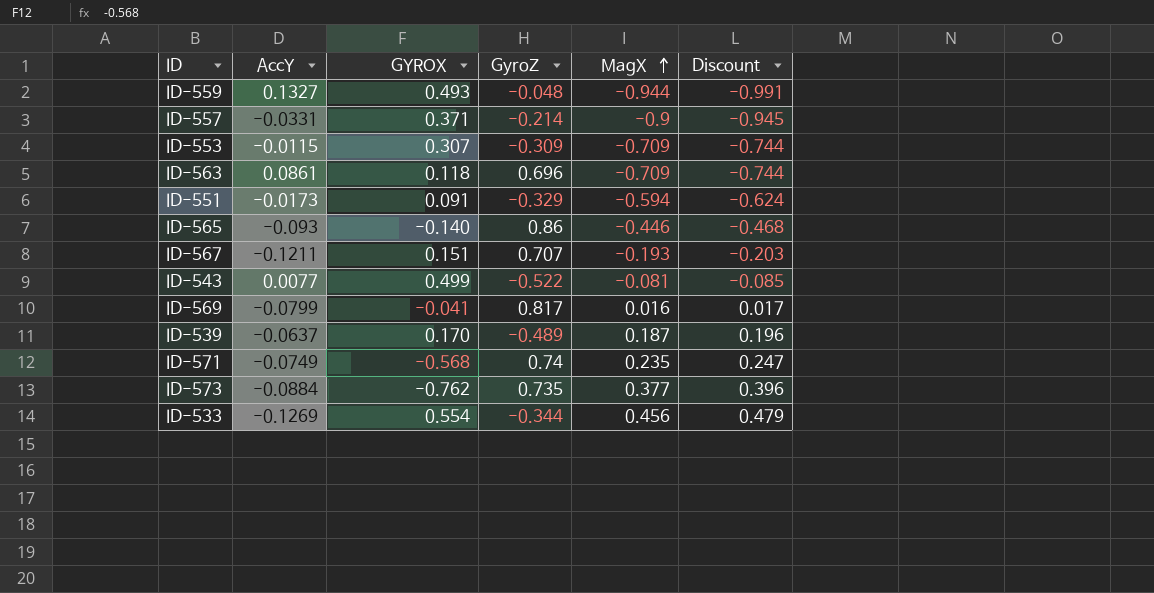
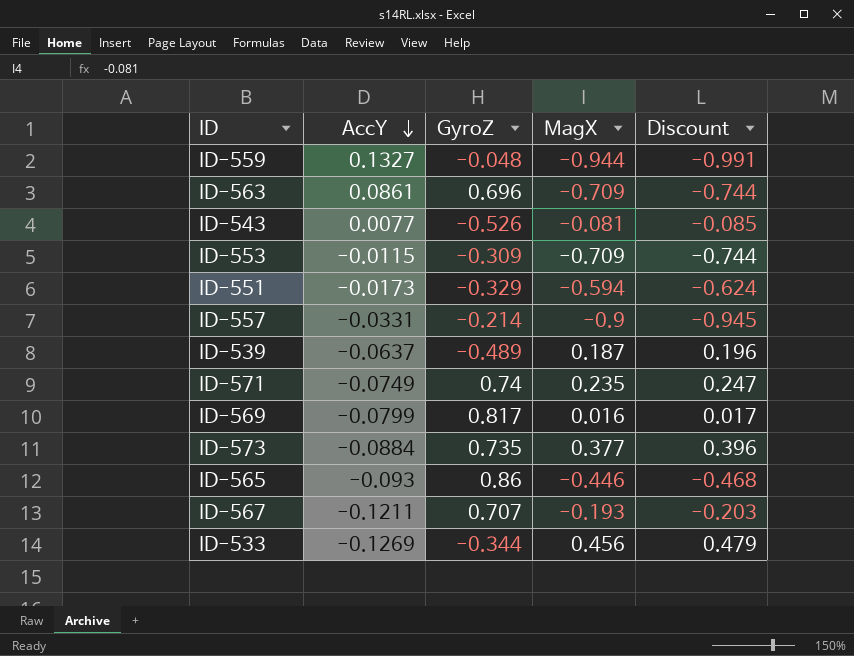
row order: MagX ascending -> AccY descending
column GYROX | position: 3 -> none
ID-543 | GyroZ: -0.522 -> -0.526

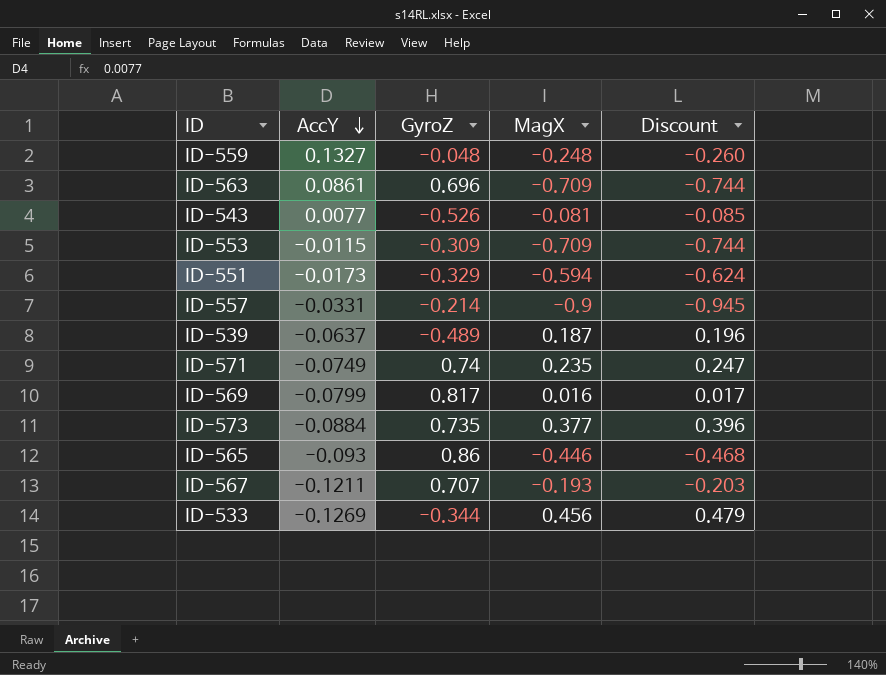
ID-559 | MagX: -0.944 -> -0.248
ID-559 | Discount: -0.991 -> -0.260

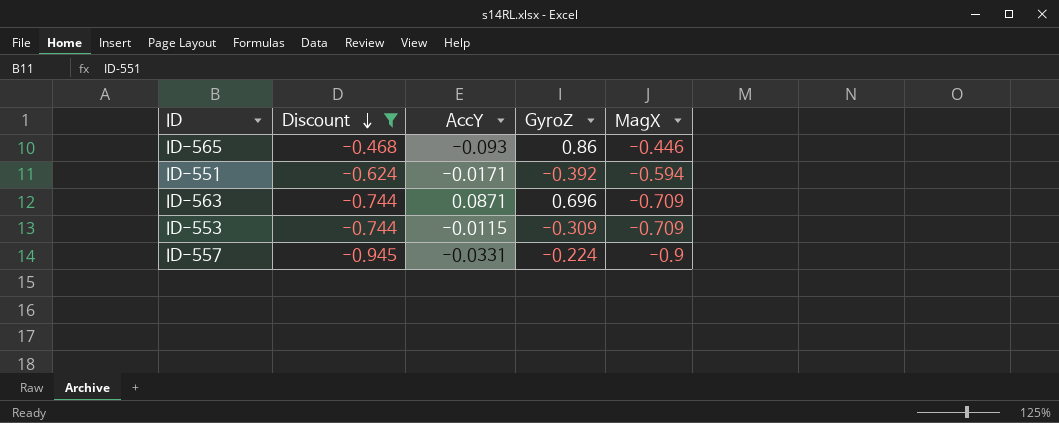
filter: none -> Discount <= -0.468
row order: AccY descending -> Discount descending
column Discount | position: 5 -> 2
ID-551 | AccY: -0.0173 -> -0.0171
ID-551 | GyroZ: -0.329 -> -0.392
ID-563 | AccY: 0.0861 -> 0.0871
ID-557 | GyroZ: -0.214 -> -0.224

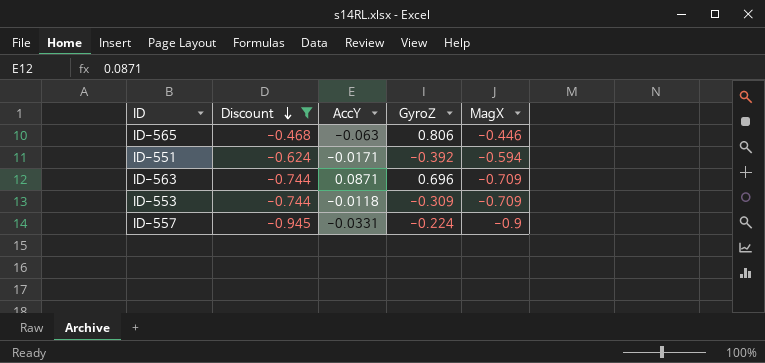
ID-565 | AccY: -0.093 -> -0.063
ID-565 | GyroZ: 0.86 -> 0.806
ID-553 | AccY: -0.0115 -> -0.0118

